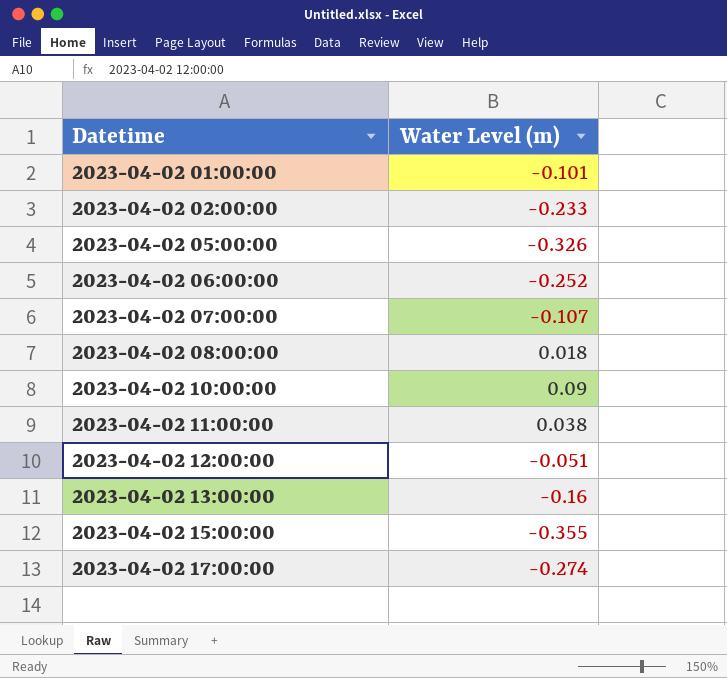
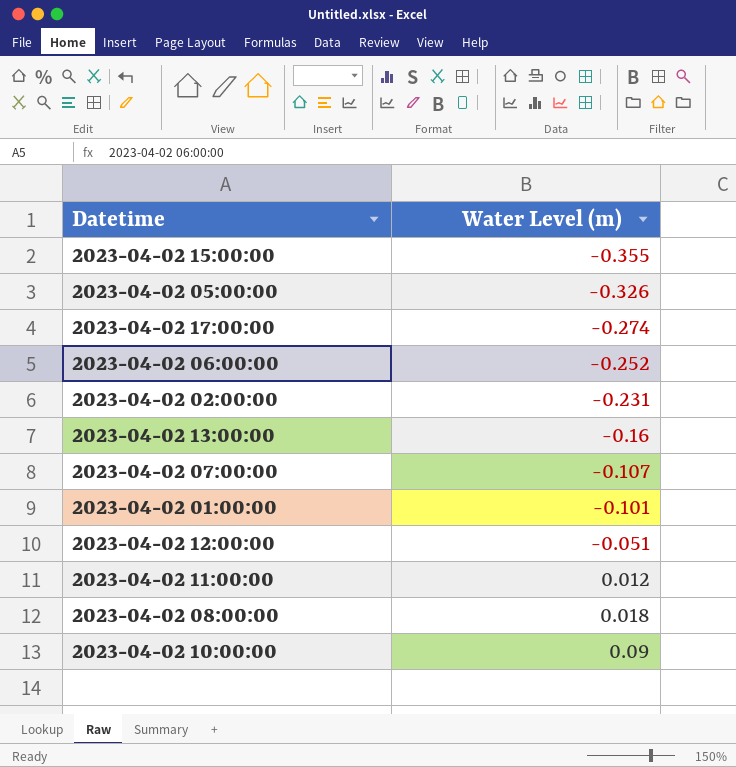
row order: Datetime ascending -> Water Level (m) ascending
2023-04-02 02:00:00 | Water Level (m): -0.233 -> -0.231
2023-04-02 11:00:00 | Water Level (m): 0.038 -> 0.012

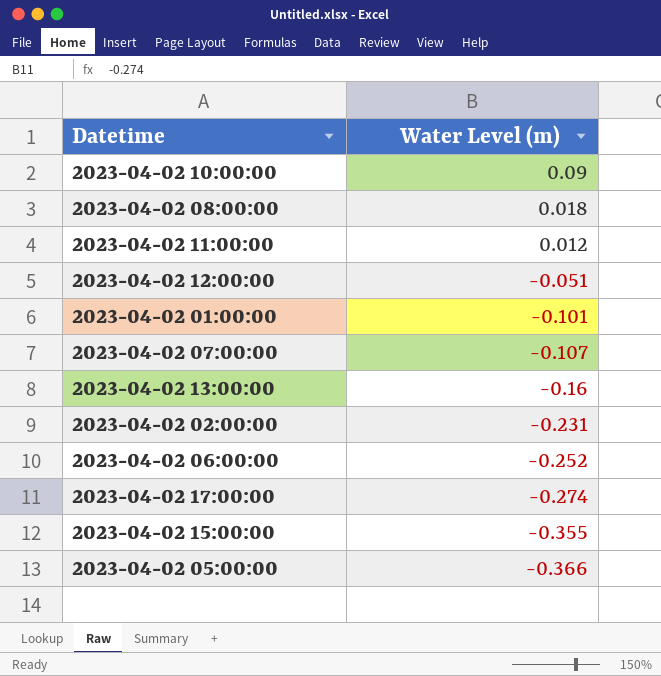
row order: Water Level (m) ascending -> Water Level (m) descending
2023-04-02 05:00:00 | Water Level (m): -0.326 -> -0.366

